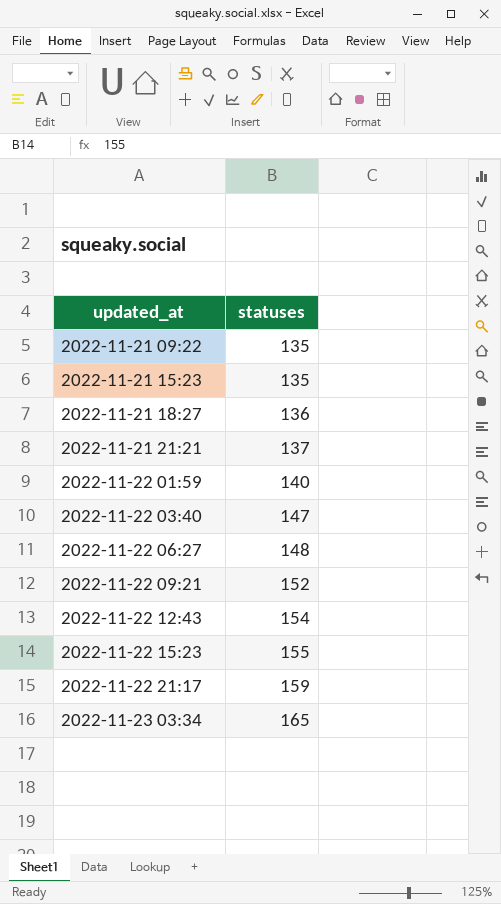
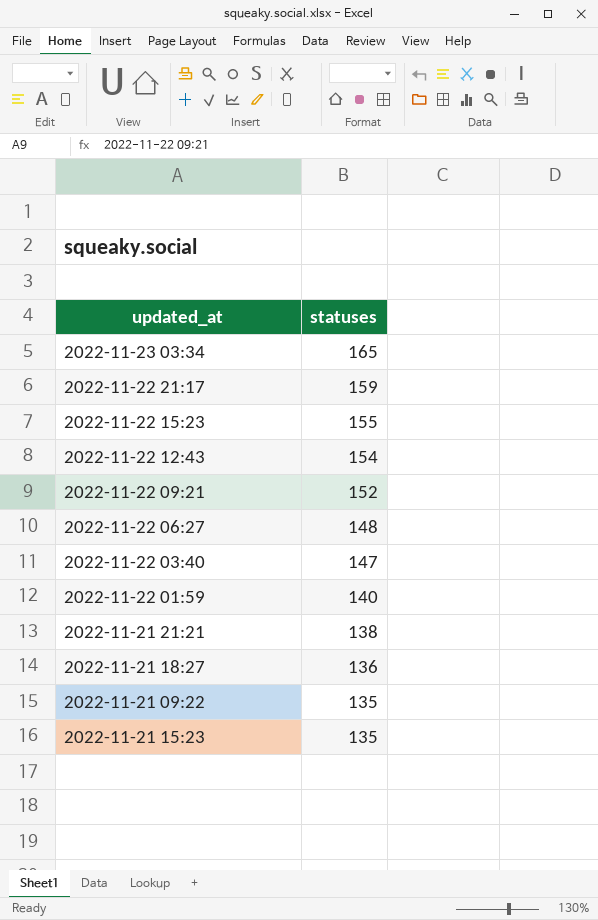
row order: updated_at ascending -> statuses descending
2022-11-21 21:21 | statuses: 137 -> 138

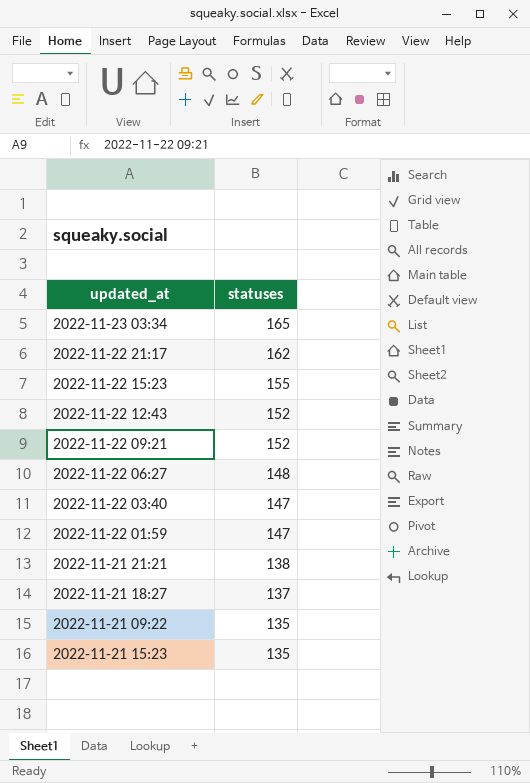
2022-11-22 21:17 | statuses: 159 -> 162
2022-11-22 12:43 | statuses: 154 -> 152
2022-11-22 01:59 | statuses: 140 -> 147
2022-11-21 18:27 | statuses: 136 -> 137

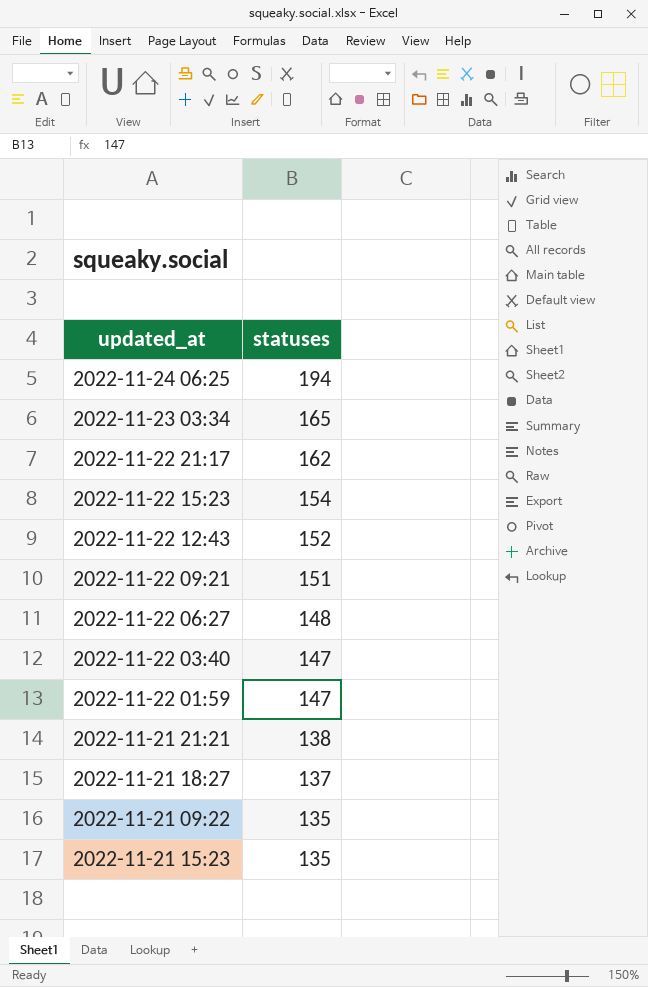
row 2022-11-24 06:25: none -> 194
2022-11-22 15:23 | statuses: 155 -> 154
2022-11-22 09:21 | statuses: 152 -> 151

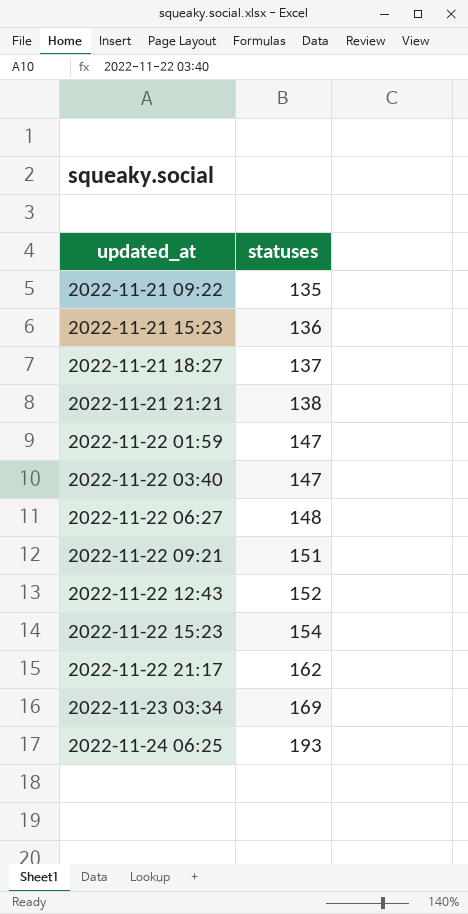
row order: statuses descending -> updated_at ascending
2022-11-21 15:23 | statuses: 135 -> 136
2022-11-23 03:34 | statuses: 165 -> 169
2022-11-24 06:25 | statuses: 194 -> 193

